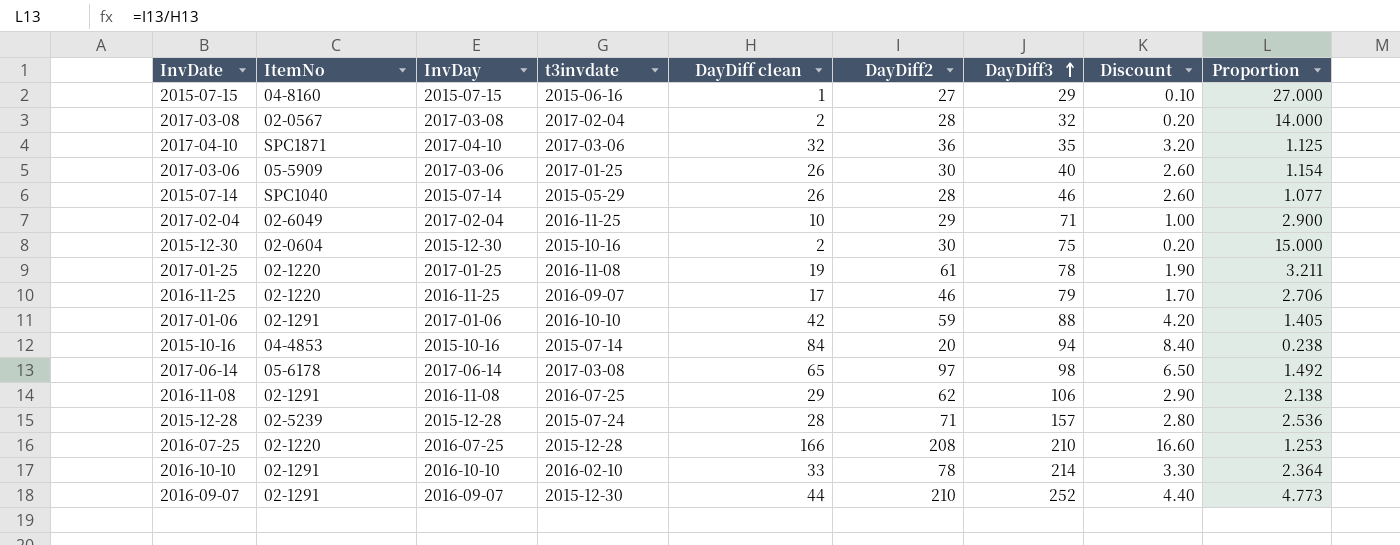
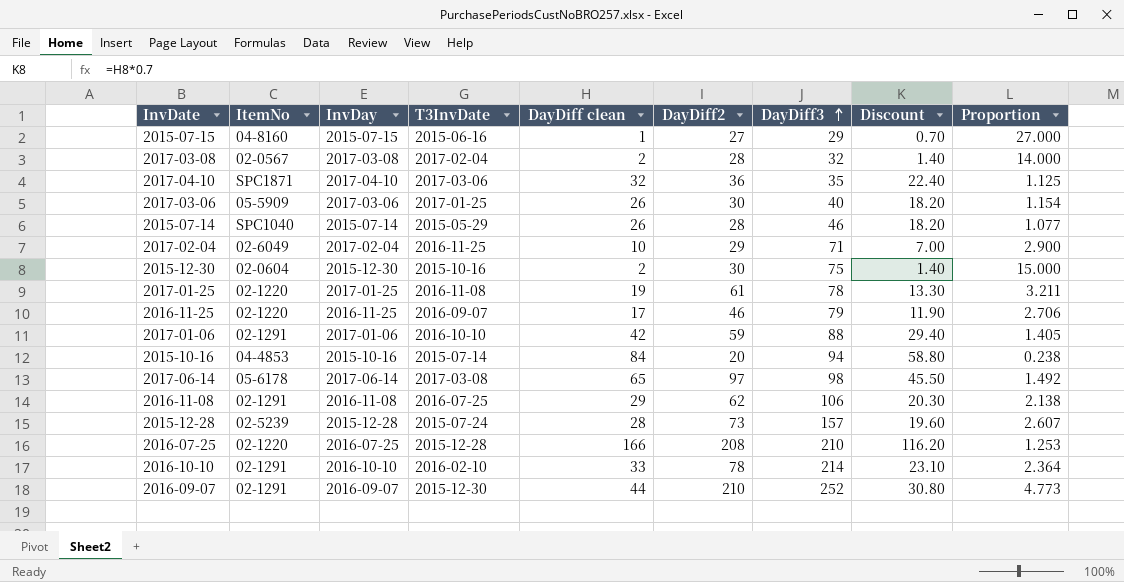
column name: t3invdate -> T3InvDate
column Discount | formula: [DayDiff clean] * 0.1 -> [DayDiff clean] * 0.7
2015-12-28 | DayDiff2: 71 -> 73
2015-12-28 | Proportion: 2.536 -> 2.607

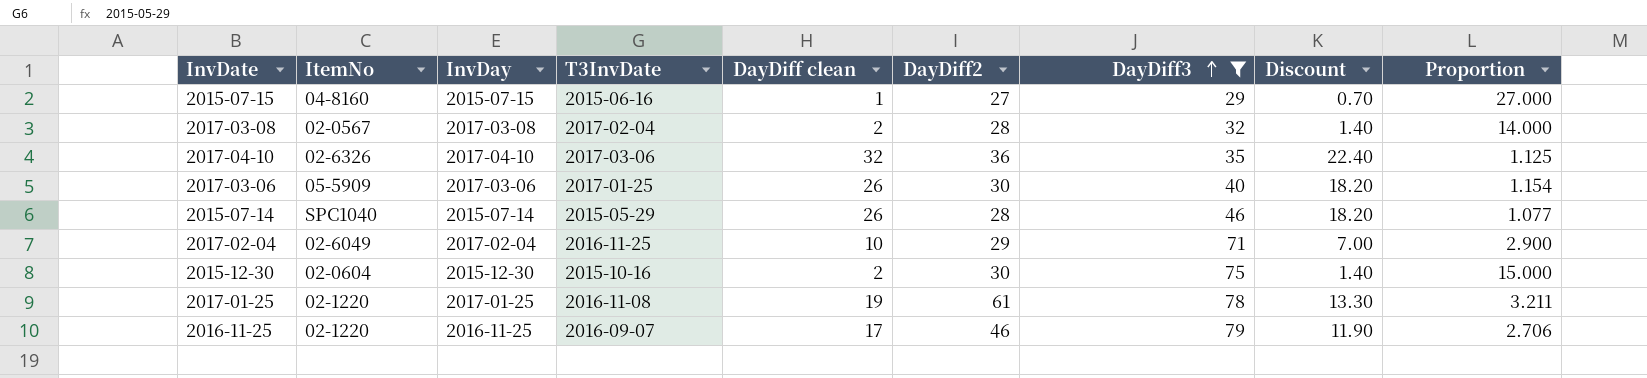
filter: none -> DayDiff3 <= 79
2017-04-10 | ItemNo: SPC1871 -> 02-6326

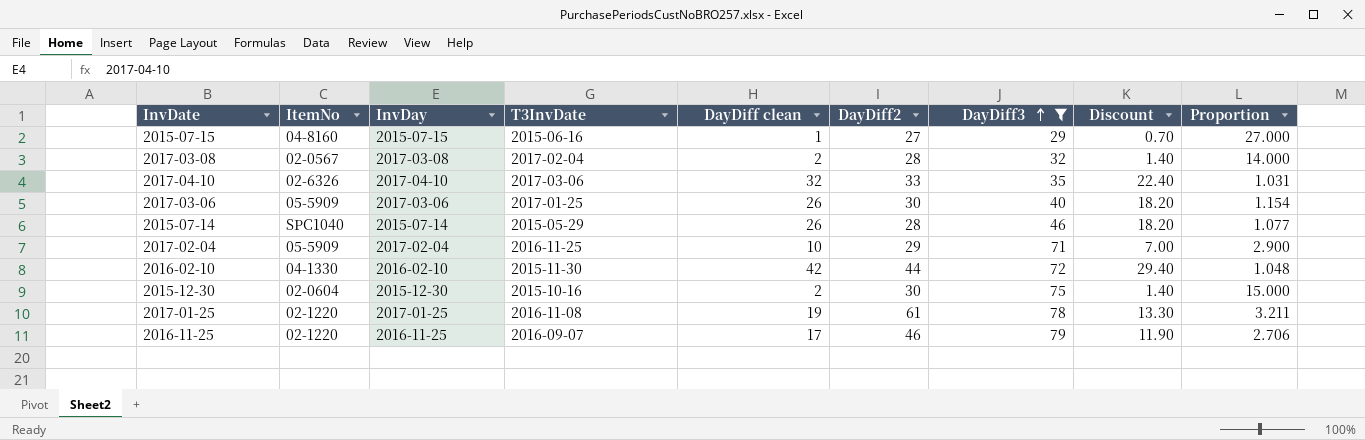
2017-04-10 | DayDiff2: 36 -> 33
2017-04-10 | Proportion: 1.125 -> 1.031
2017-02-04 | ItemNo: 02-6049 -> 05-5909
row 2016-02-10: none -> 04-1330 | 2016-02-10 | 2015-11-30 | 42 | 44 | 72 | 29.40 | 1.048

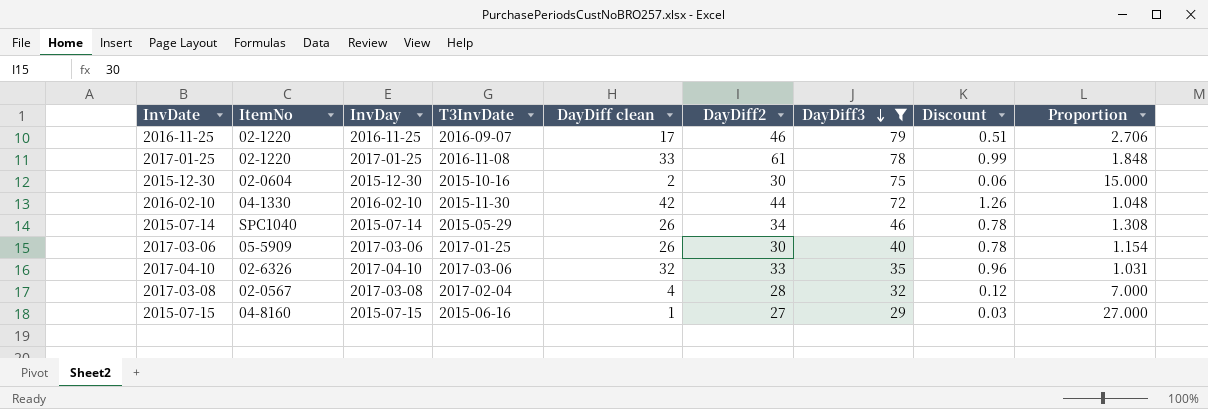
row order: DayDiff3 ascending -> DayDiff3 descending
column Discount | formula: [DayDiff clean] * 0.7 -> [DayDiff clean] * 0.03
row 2017-02-04: 05-5909 | 2017-02-04 | 2016-11-25 | 10 | 29 | 71 | 7.00 | 2.900 -> none
2017-01-25 | DayDiff clean: 19 -> 33
2017-01-25 | Proportion: 3.211 -> 1.848
2015-07-14 | DayDiff2: 28 -> 34
2015-07-14 | Proportion: 1.077 -> 1.308
2017-03-08 | DayDiff clean: 2 -> 4
2017-03-08 | Proportion: 14.000 -> 7.000

